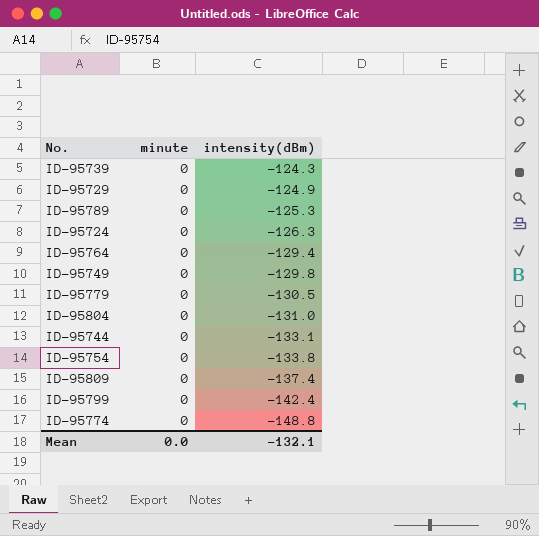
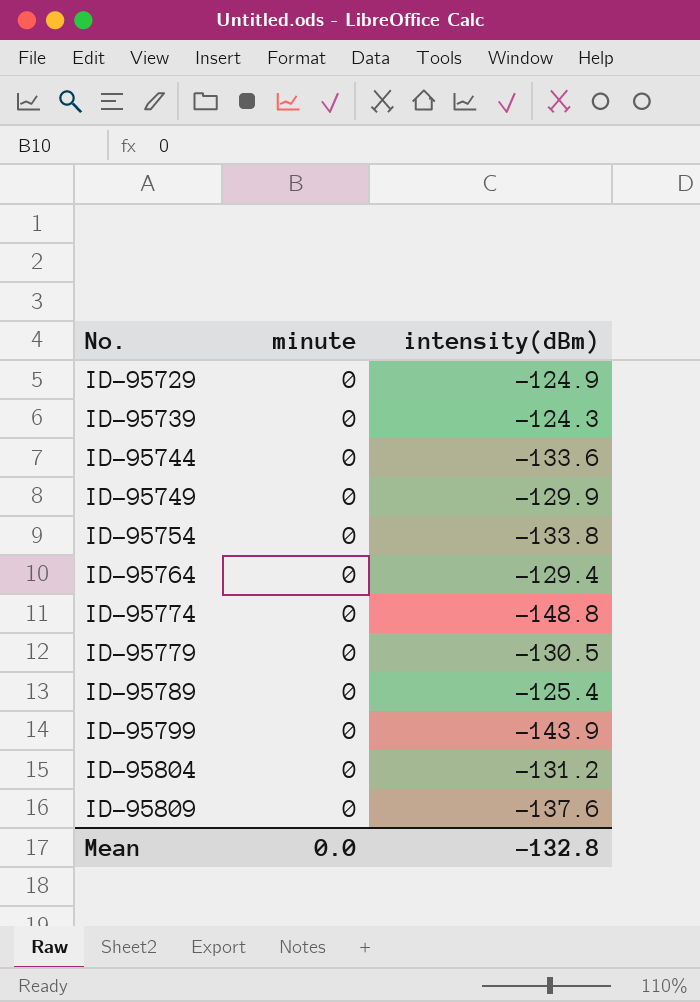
row order: intensity(dBm) descending -> No. ascending
row ID-95724: 0 | -126.3 -> none
ID-95744 | intensity(dBm): -133.1 -> -133.6
ID-95749 | intensity(dBm): -129.8 -> -129.9
ID-95789 | intensity(dBm): -125.3 -> -125.4
ID-95799 | intensity(dBm): -142.4 -> -143.9
ID-95804 | intensity(dBm): -131.0 -> -131.2
ID-95809 | intensity(dBm): -137.4 -> -137.6
Mean | intensity(dBm): -132.1 -> -132.8

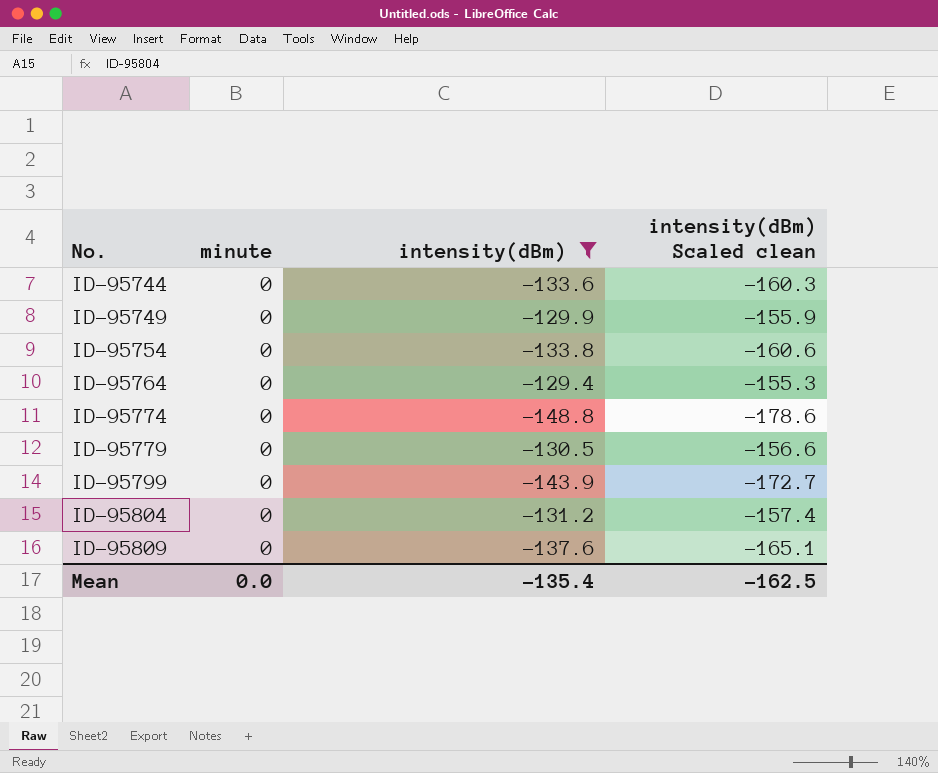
filter: none -> intensity(dBm) <= -129.4
column intensity(dBm) Scaled clean | formula: none -> [intensity(dBm)] * 1.2
Mean | intensity(dBm): -132.8 -> -135.4

